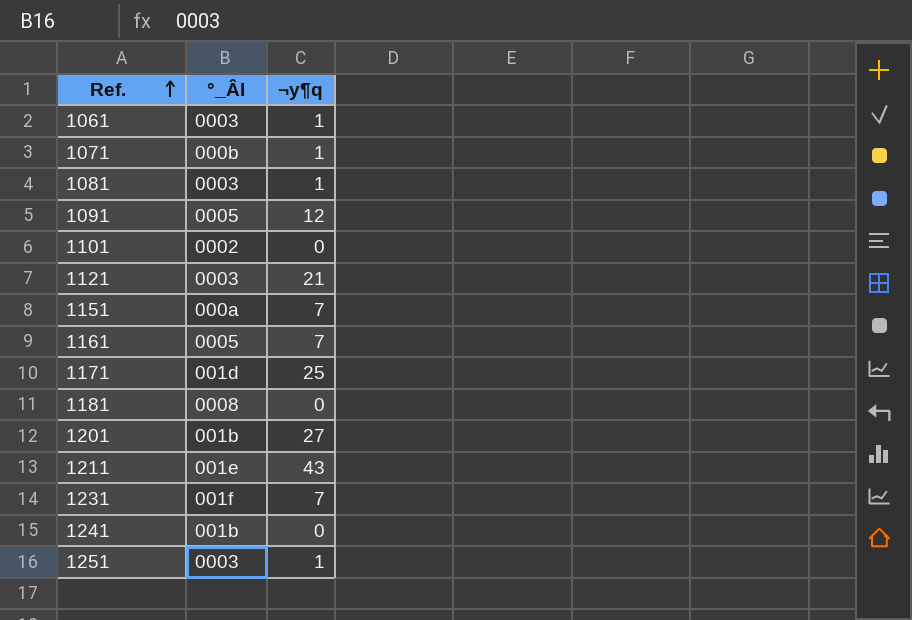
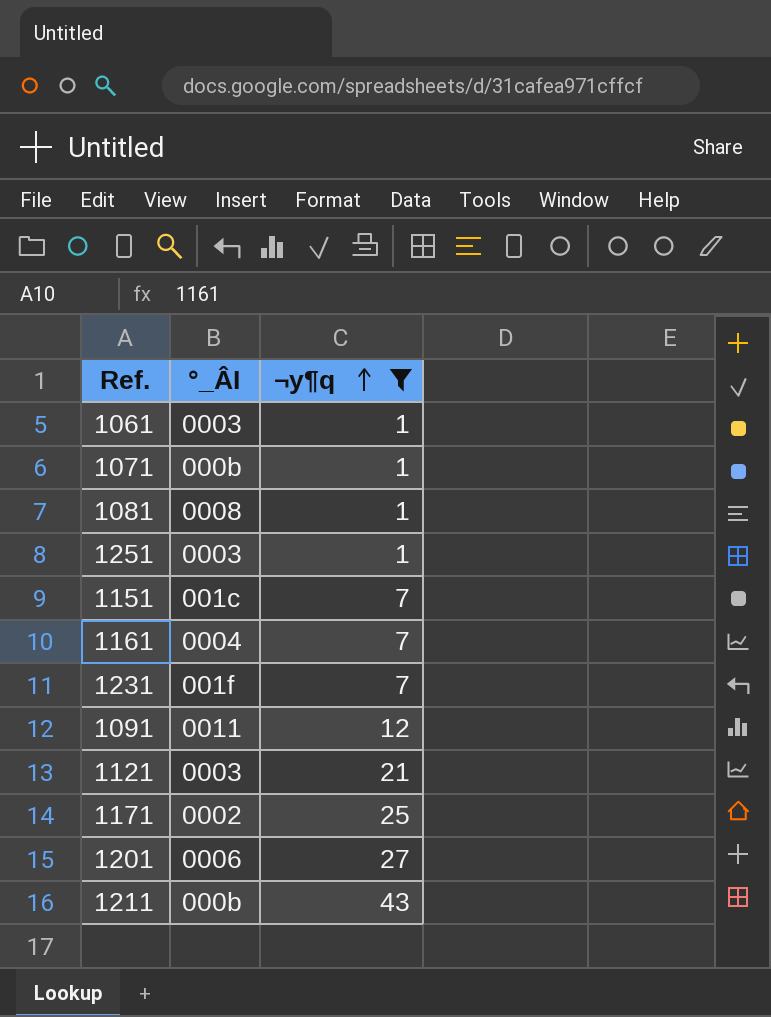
filter: none -> ¬y¶q != 0
row order: Ref. ascending -> ¬y¶q ascending
1081 | °_ÂI: 0003 -> 0008
1151 | °_ÂI: 000a -> 001c
1161 | °_ÂI: 0005 -> 0004
1091 | °_ÂI: 0005 -> 0011
1171 | °_ÂI: 001d -> 0002
1201 | °_ÂI: 001b -> 0006
1211 | °_ÂI: 001e -> 000b

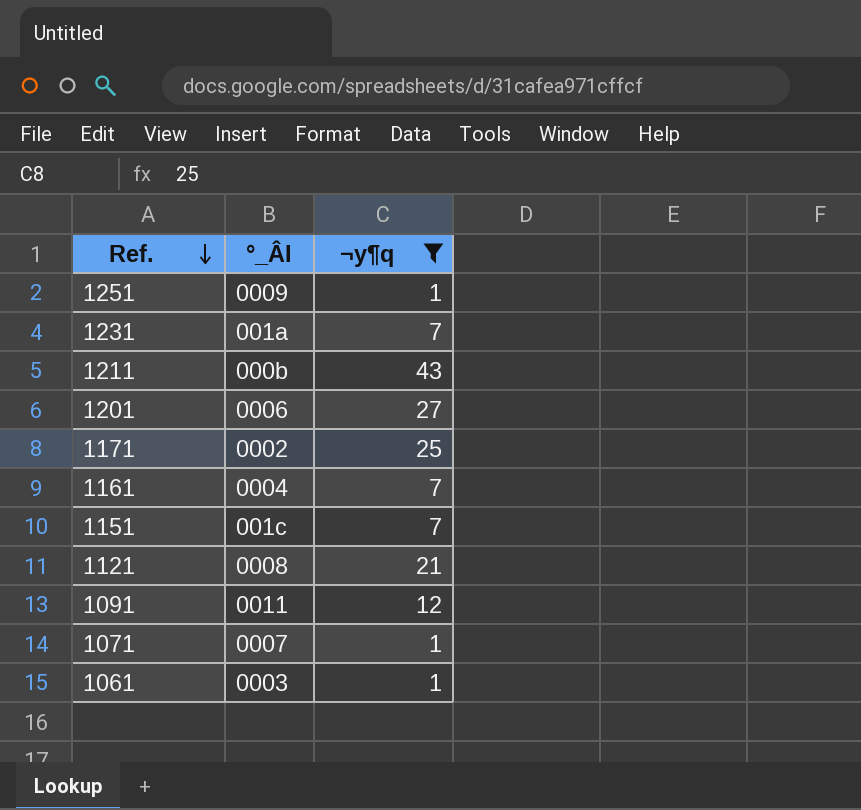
row order: ¬y¶q ascending -> Ref. descending
row 1081: 0008 | 1 -> none
1251 | °_ÂI: 0003 -> 0009
1231 | °_ÂI: 001f -> 001a
1121 | °_ÂI: 0003 -> 0008
1071 | °_ÂI: 000b -> 0007

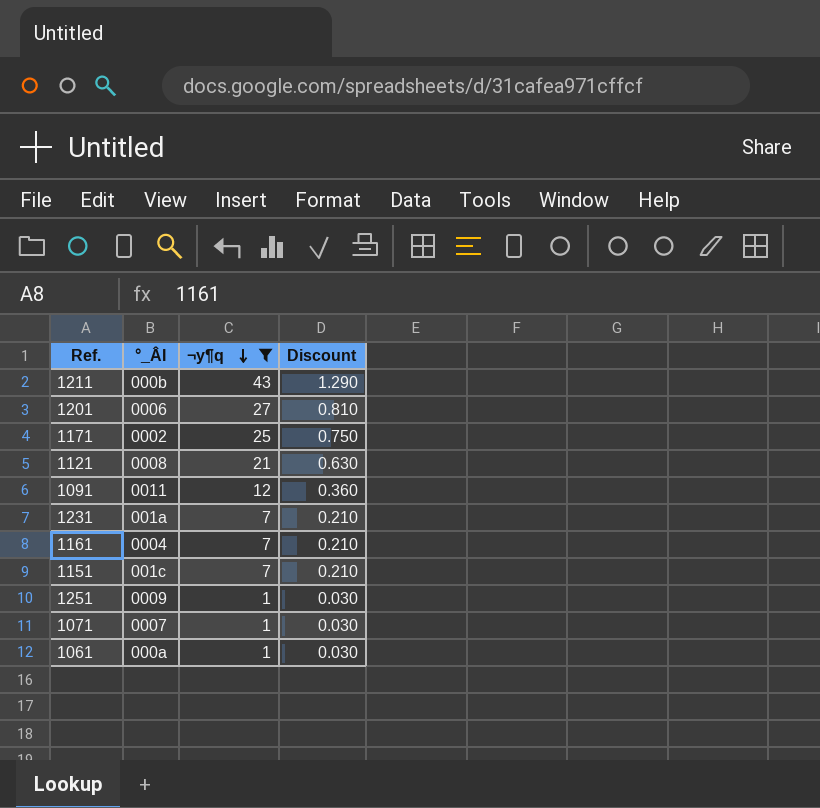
row order: Ref. descending -> ¬y¶q descending
column Discount | formula: none -> [¬y¶q] * 0.03
1061 | °_ÂI: 0003 -> 000a

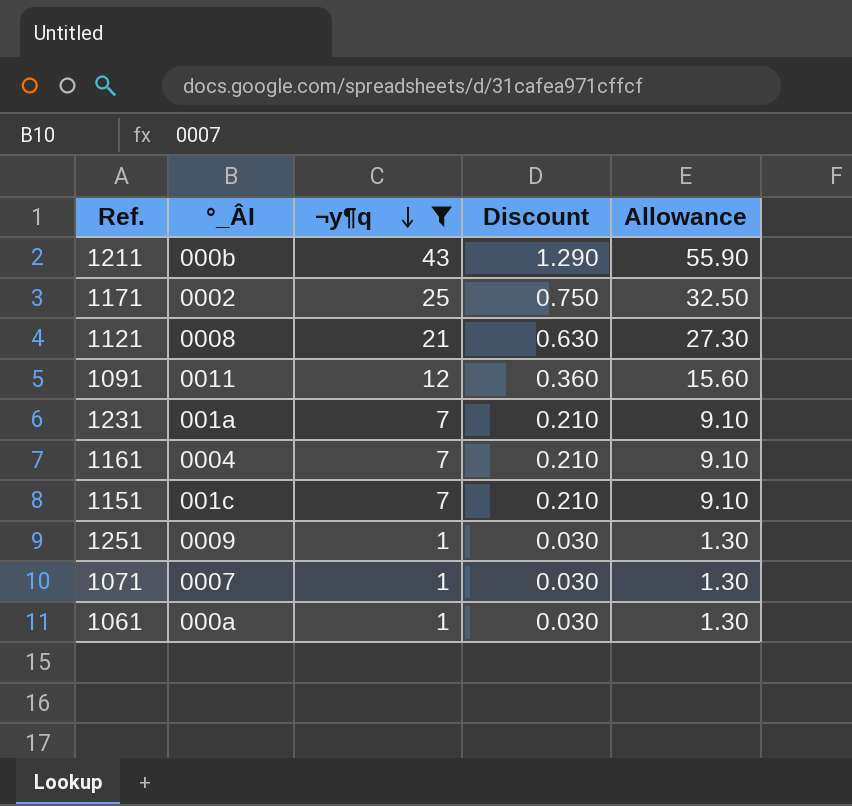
column Allowance | formula: none -> [¬y¶q] * 1.3
row 1201: 0006 | 27 | 0.810 -> none

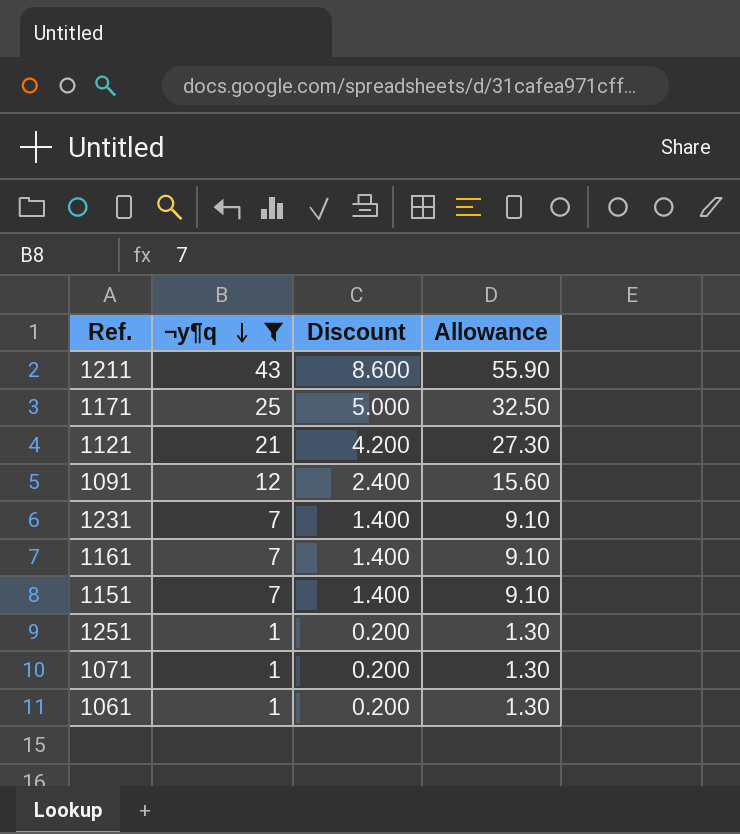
column °_ÂI | position: 2 -> none
column Discount | formula: [¬y¶q] * 0.03 -> [¬y¶q] * 0.2

